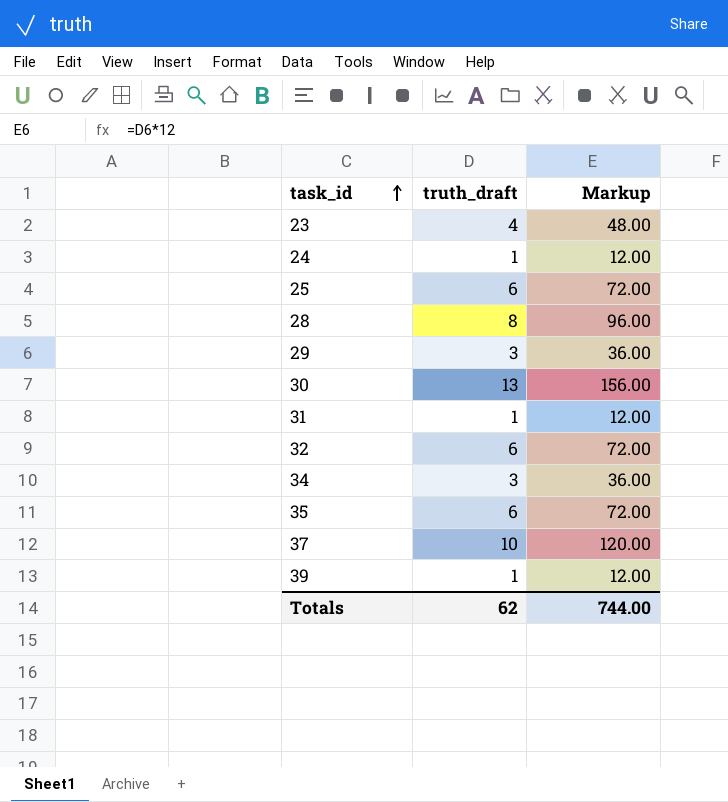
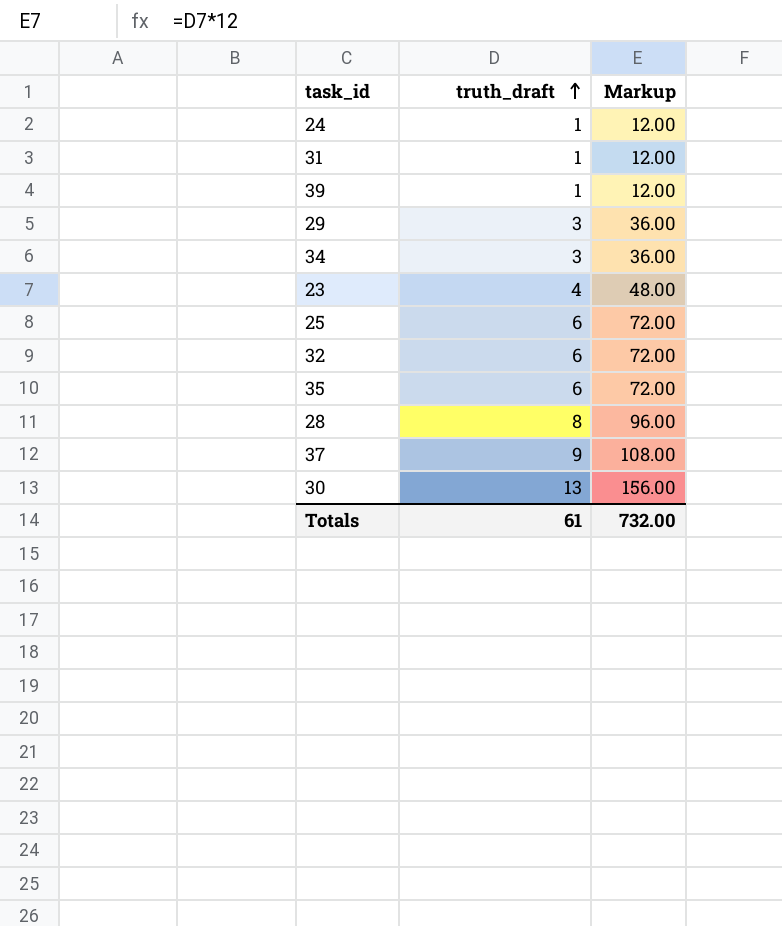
row order: task_id ascending -> truth_draft ascending
37 | truth_draft: 10 -> 9
37 | Markup: 120.00 -> 108.00
Totals | truth_draft: 62 -> 61
Totals | Markup: 744.00 -> 732.00

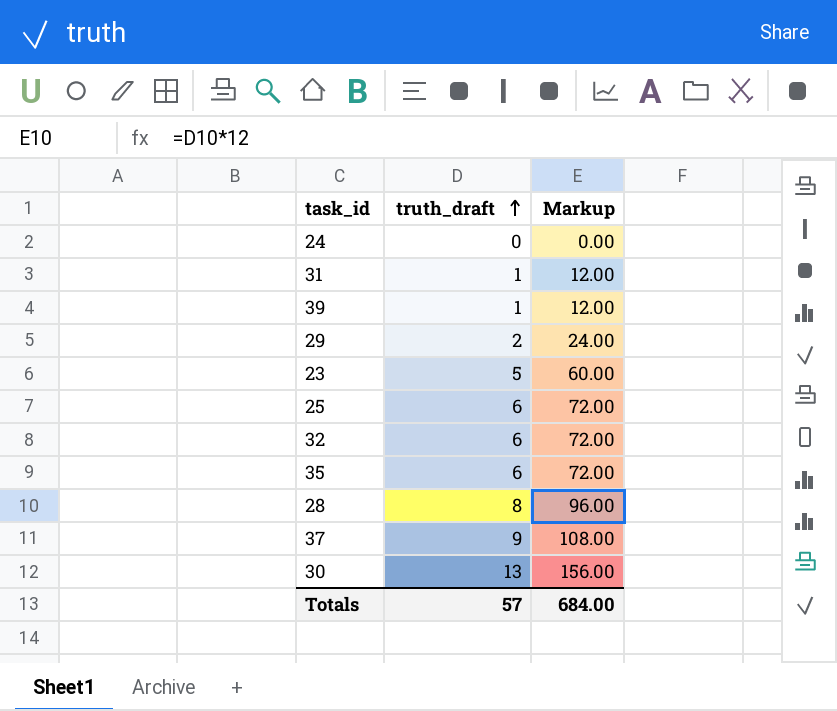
row 34: 3 | 36.00 -> none
24 | truth_draft: 1 -> 0
24 | Markup: 12.00 -> 0.00
29 | truth_draft: 3 -> 2
29 | Markup: 36.00 -> 24.00
23 | truth_draft: 4 -> 5
23 | Markup: 48.00 -> 60.00
Totals | truth_draft: 61 -> 57
Totals | Markup: 732.00 -> 684.00

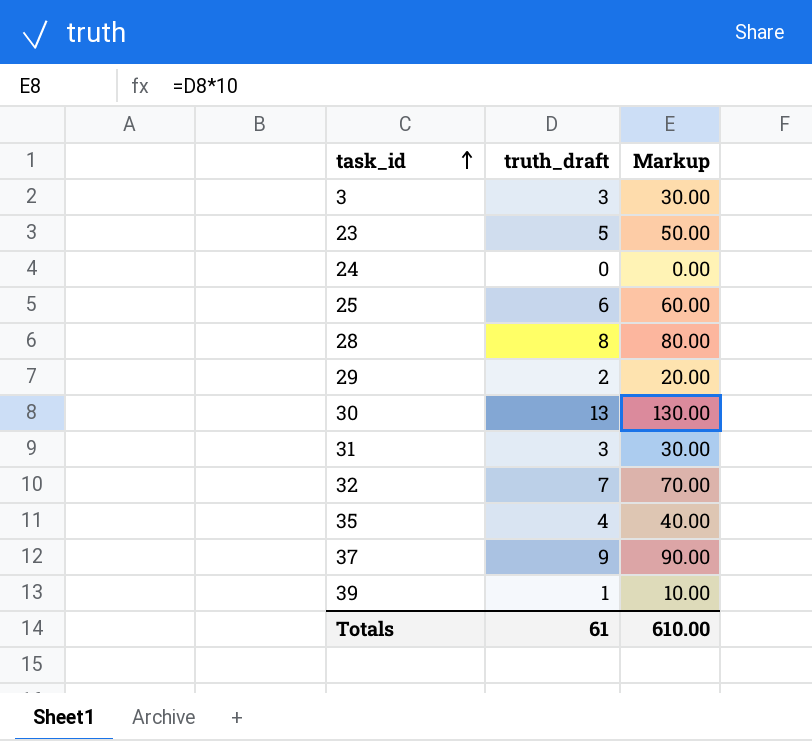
row order: truth_draft ascending -> task_id ascending
column Markup | formula: [truth_draft] * 12 -> [truth_draft] * 10
row 3: none -> 3 | 30.00
31 | truth_draft: 1 -> 3
32 | truth_draft: 6 -> 7
35 | truth_draft: 6 -> 4
Totals | truth_draft: 57 -> 61
Totals | Markup: 684.00 -> 610.00

